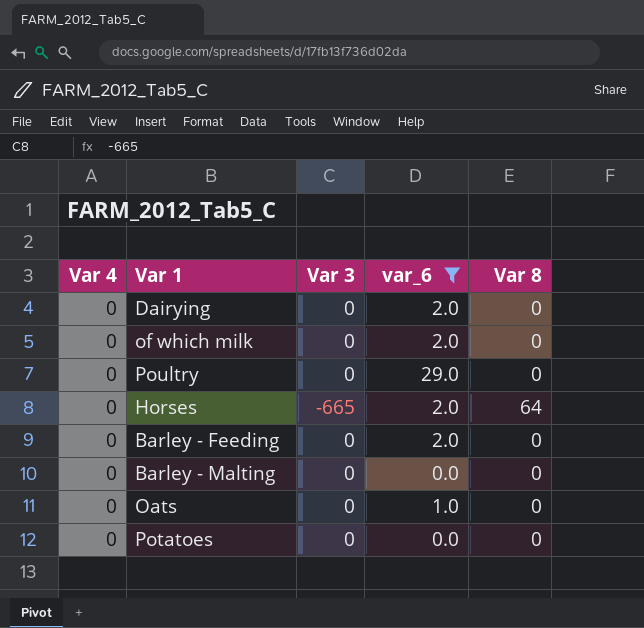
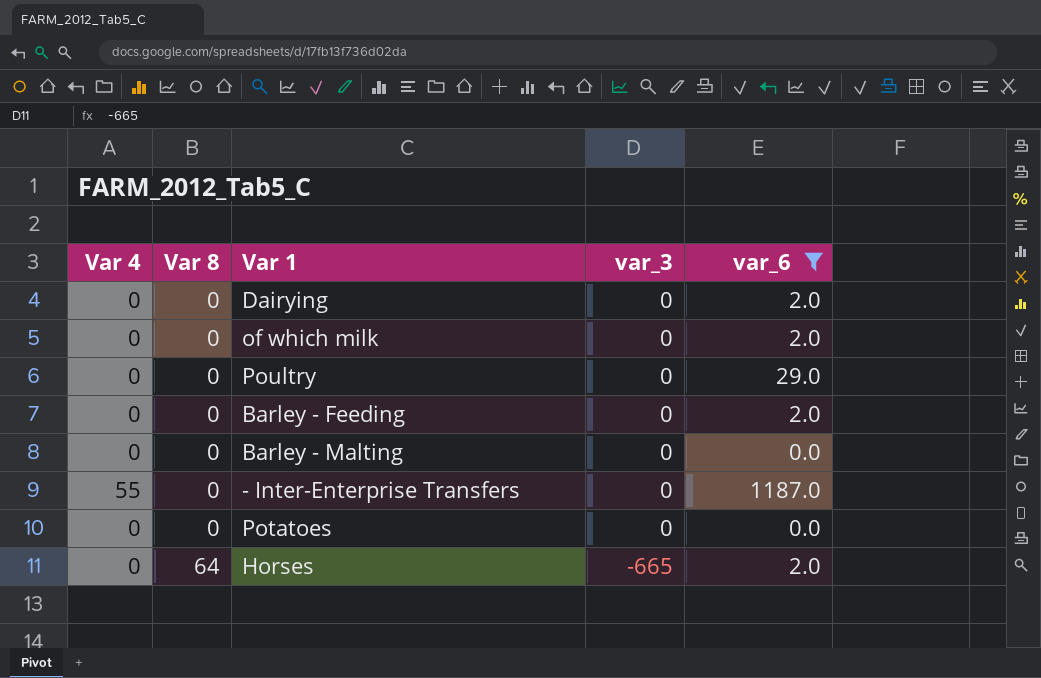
row order: none -> Var 8 ascending
column Var 8 | position: 5 -> 2
column name: Var 3 -> var_3
row Oats: 0 | 0 | 1.0 | 0 -> none
row - Inter-Enterprise Transfers: none -> 55 | 0 | 0 | 1187.0

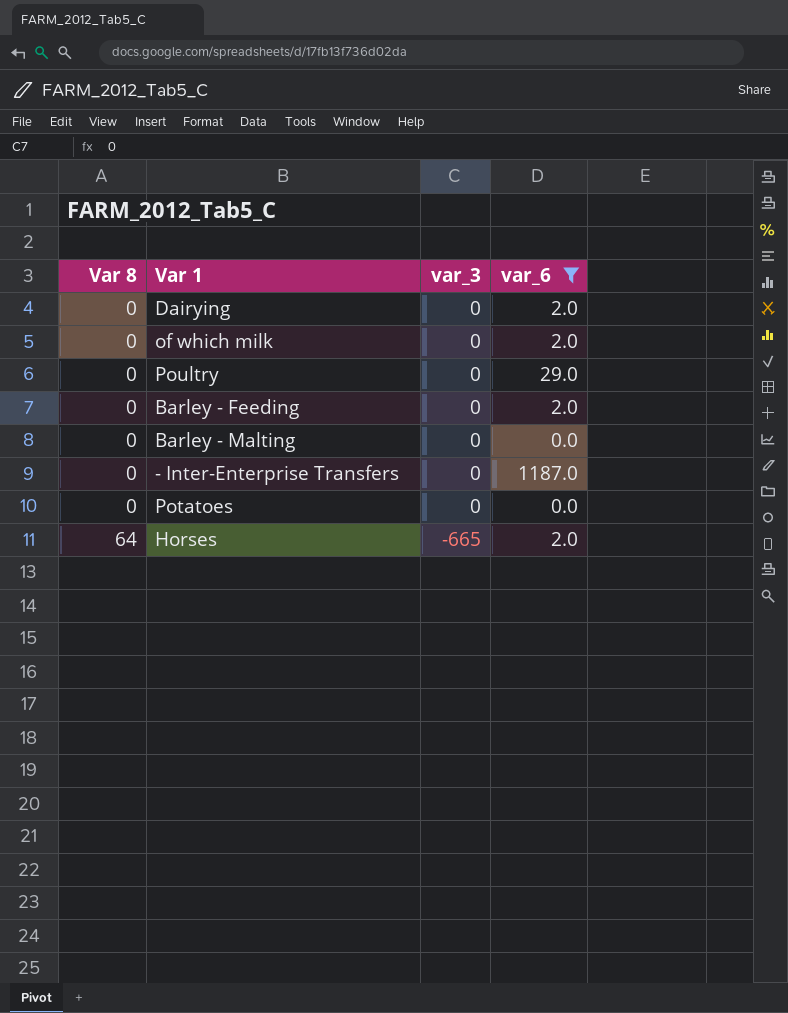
column Var 4 | position: 1 -> none

